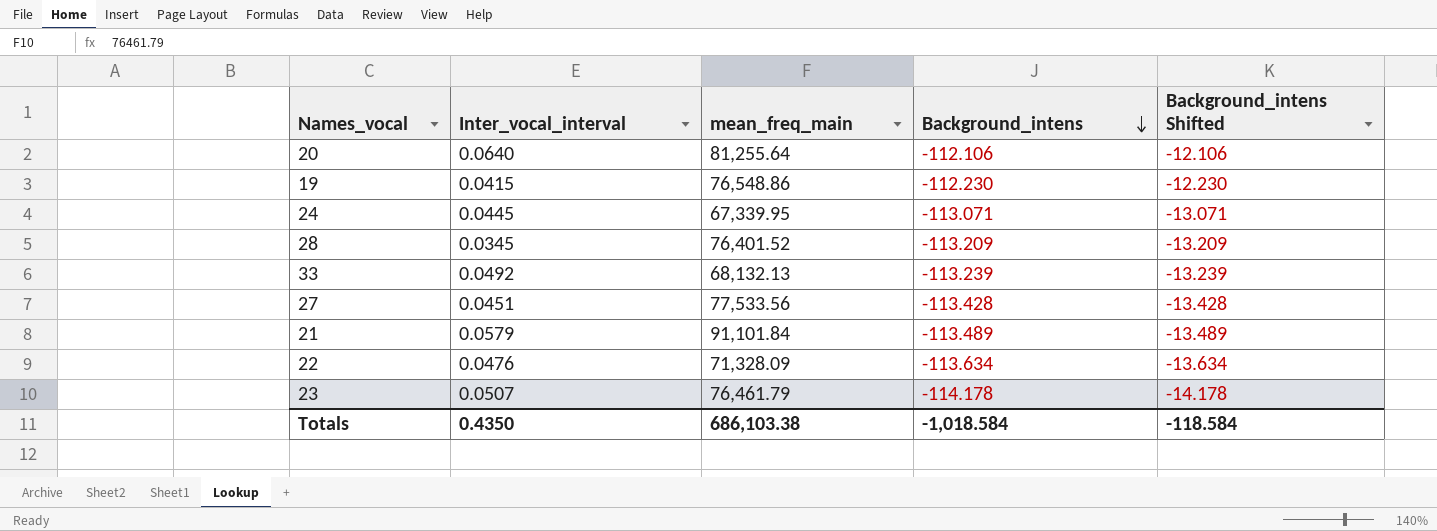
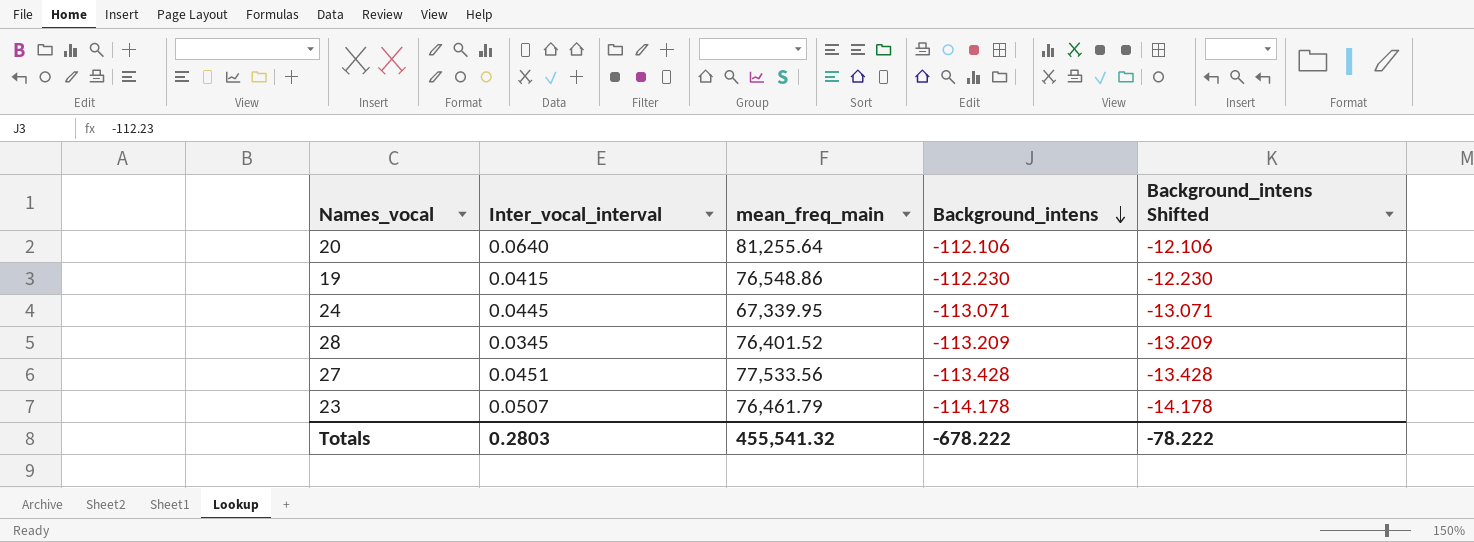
row 33: 0.0492 | 68,132.13 | -113.239 | -13.239 -> none
row 21: 0.0579 | 91,101.84 | -113.489 | -13.489 -> none
row 22: 0.0476 | 71,328.09 | -113.634 | -13.634 -> none
Totals | Inter_vocal_interval: 0.4350 -> 0.2803
Totals | mean_freq_main: 686,103.38 -> 455,541.32
Totals | Background_intens: -1,018.584 -> -678.222
Totals | Background_intens Shifted: -118.584 -> -78.222

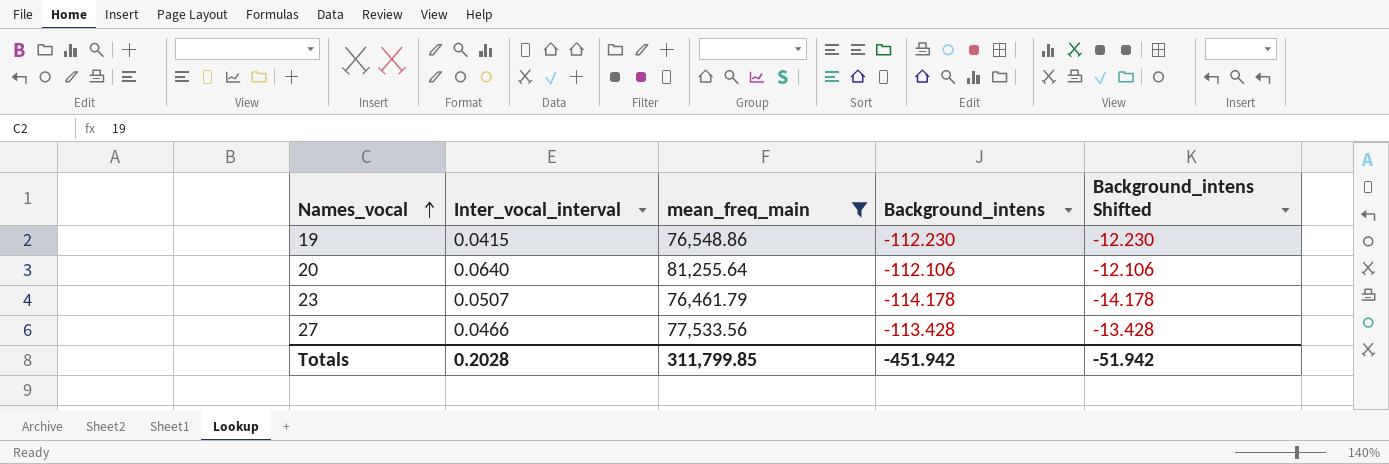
filter: none -> mean_freq_main >= 76,461.79
row order: Background_intens descending -> Names_vocal ascending
27 | Inter_vocal_interval: 0.0451 -> 0.0466
Totals | Inter_vocal_interval: 0.2803 -> 0.2028
Totals | mean_freq_main: 455,541.32 -> 311,799.85
Totals | Background_intens: -678.222 -> -451.942
Totals | Background_intens Shifted: -78.222 -> -51.942

